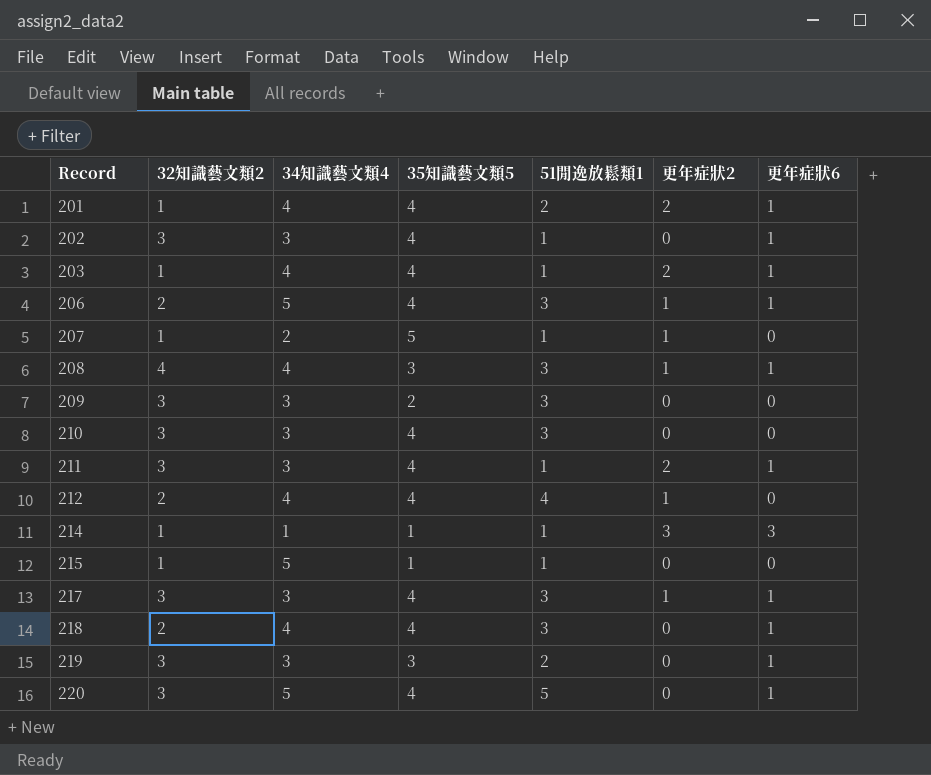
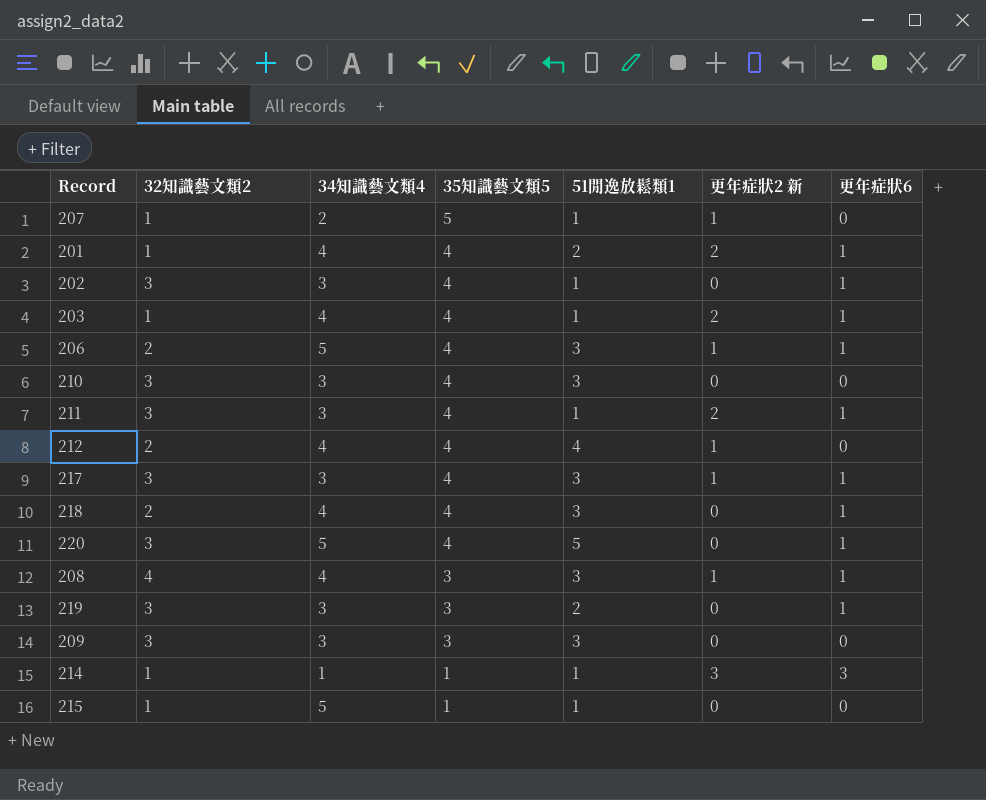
row order: Record ascending -> 35知識藝文類5 descending
column name: 更年症狀2 -> 更年症狀2 新
209 | 35知識藝文類5: 2 -> 3

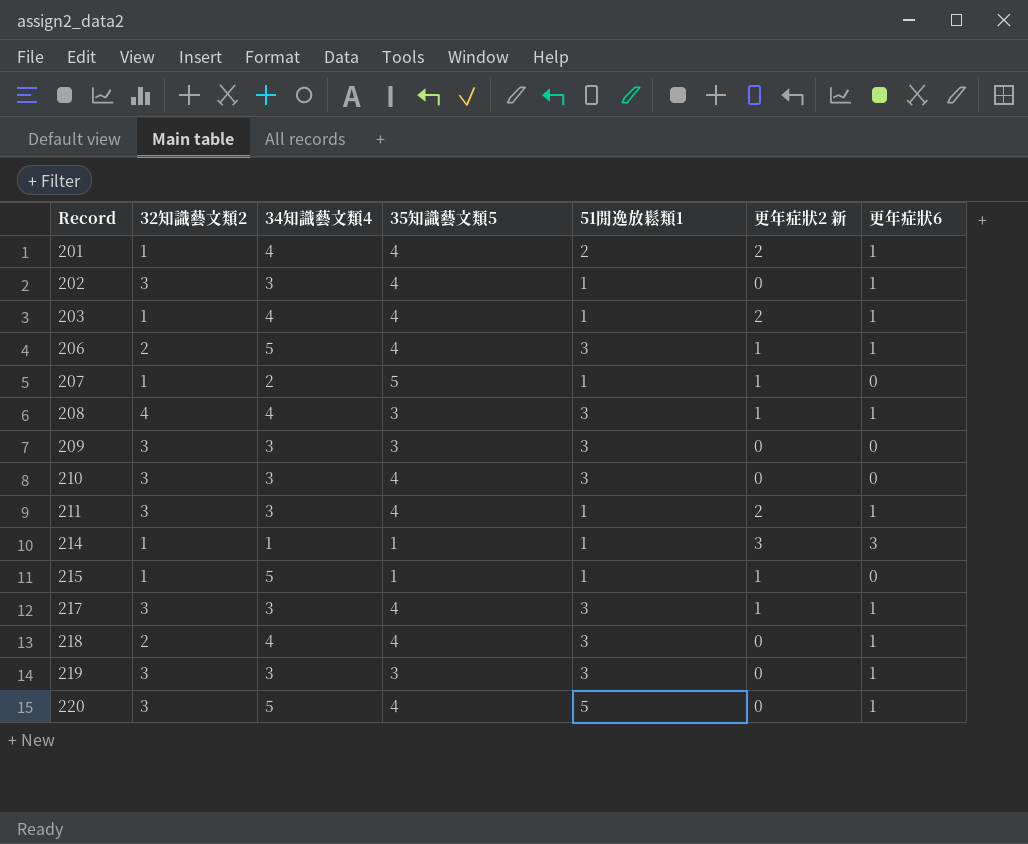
row order: 35知識藝文類5 descending -> Record ascending
row 212: 2 | 4 | 4 | 4 | 1 | 0 -> none
215 | 更年症狀2 新: 0 -> 1
219 | 51閒逸放鬆類1: 2 -> 3

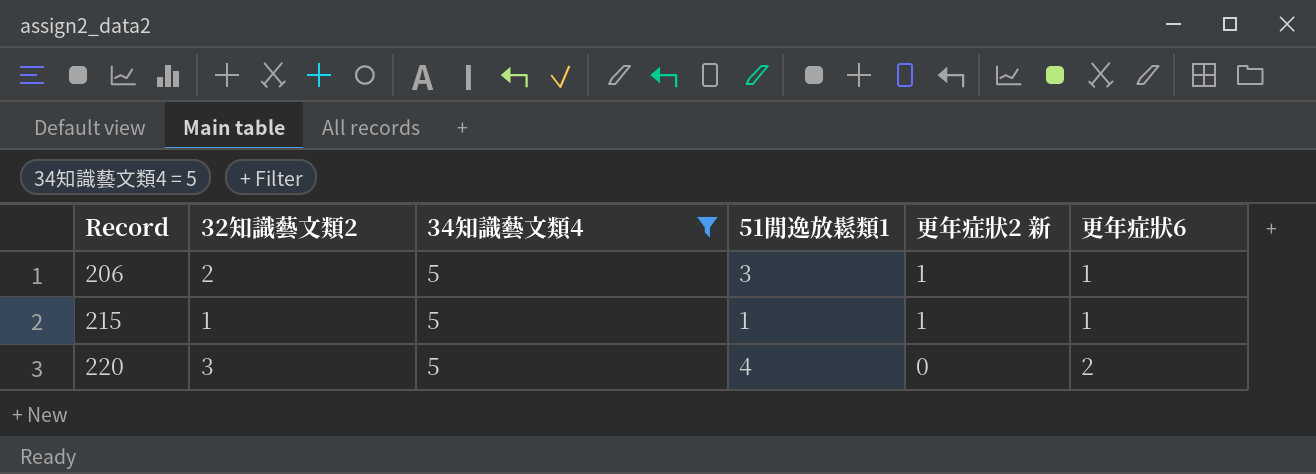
filter: none -> 34知識藝文類4 = 5
column 35知識藝文類5 | position: 4 -> none
215 | 更年症狀6: 0 -> 1
220 | 51閒逸放鬆類1: 5 -> 4
220 | 更年症狀6: 1 -> 2

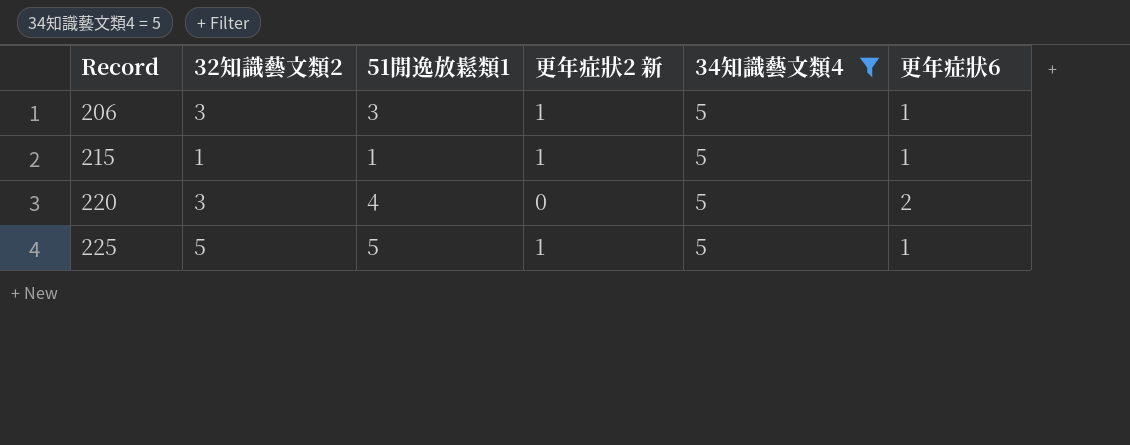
column 34知識藝文類4 | position: 3 -> 5
206 | 32知識藝文類2: 2 -> 3
row 225: none -> 5 | 5 | 1 | 5 | 1

